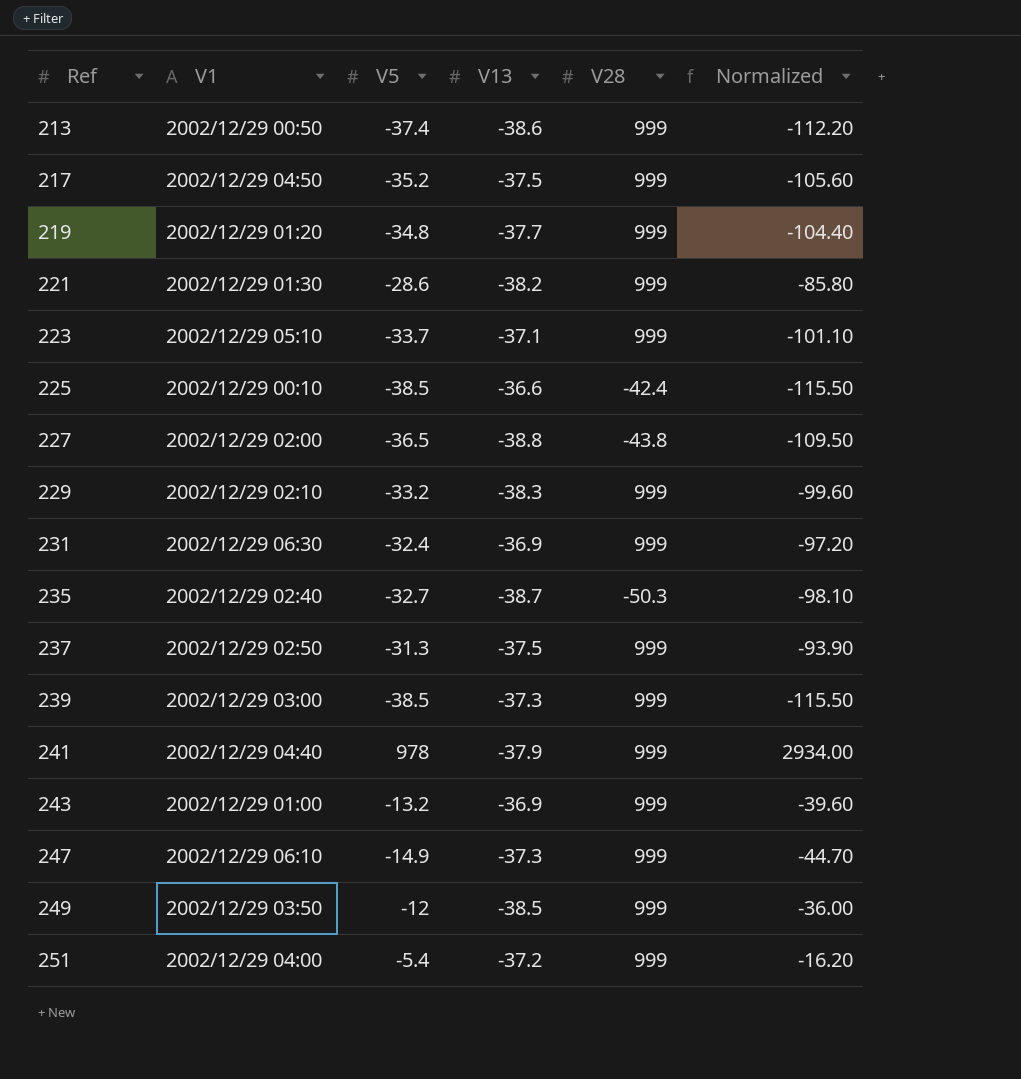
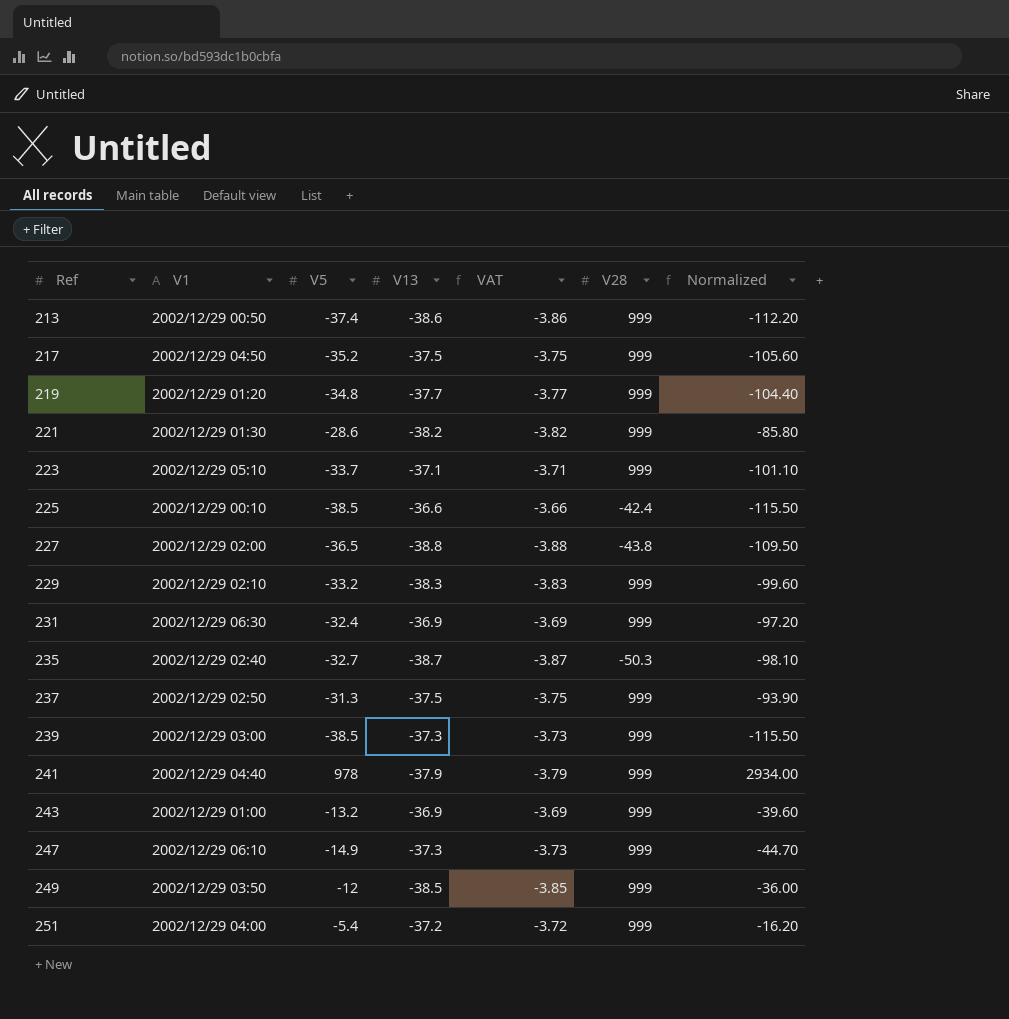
column VAT | formula: none -> [V13] * 0.1

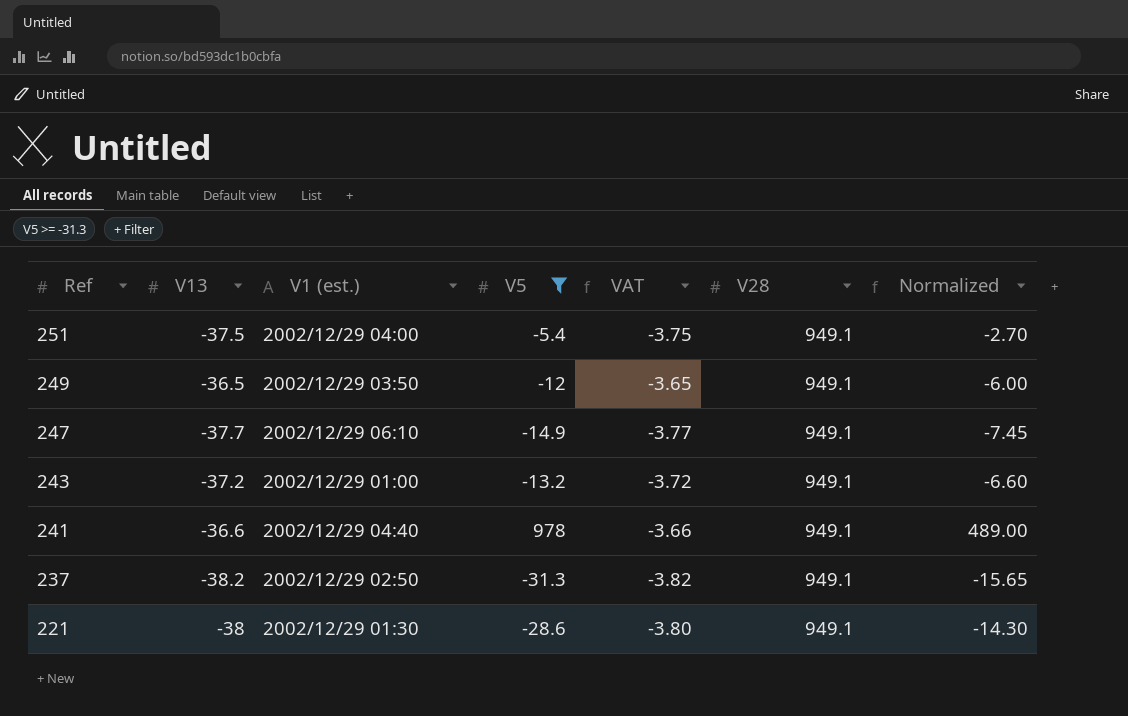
filter: none -> V5 >= -31.3
row order: Ref ascending -> Ref descending
column V13 | position: 4 -> 2
column name: V1 -> V1 (est.)
column Normalized | formula: [V5] * 3 -> [V5] * 0.5
251 | V13: -37.2 -> -37.5
251 | VAT: -3.72 -> -3.75
251 | V28: 999 -> 949.1
249 | V13: -38.5 -> -36.5
249 | VAT: -3.85 -> -3.65
249 | V28: 999 -> 949.1
247 | V13: -37.3 -> -37.7
247 | VAT: -3.73 -> -3.77
247 | V28: 999 -> 949.1
243 | V13: -36.9 -> -37.2
243 | VAT: -3.69 -> -3.72
243 | V28: 999 -> 949.1
241 | V13: -37.9 -> -36.6
241 | VAT: -3.79 -> -3.66
241 | V28: 999 -> 949.1
237 | V13: -37.5 -> -38.2
237 | VAT: -3.75 -> -3.82
237 | V28: 999 -> 949.1
221 | V13: -38.2 -> -38
221 | VAT: -3.82 -> -3.80
221 | V28: 999 -> 949.1

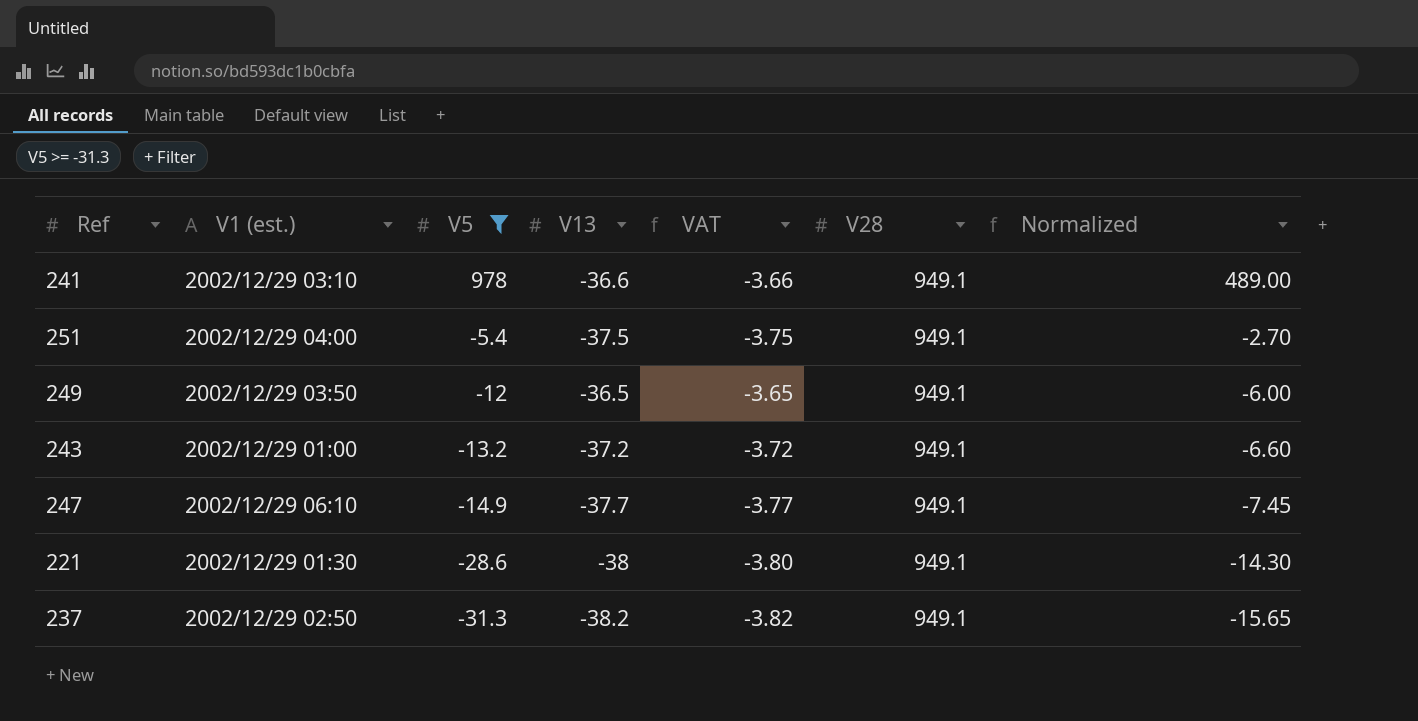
row order: Ref descending -> V5 descending
column V13 | position: 2 -> 4
241 | V1 (est.): 2002/12/29 04:40 -> 2002/12/29 03:10

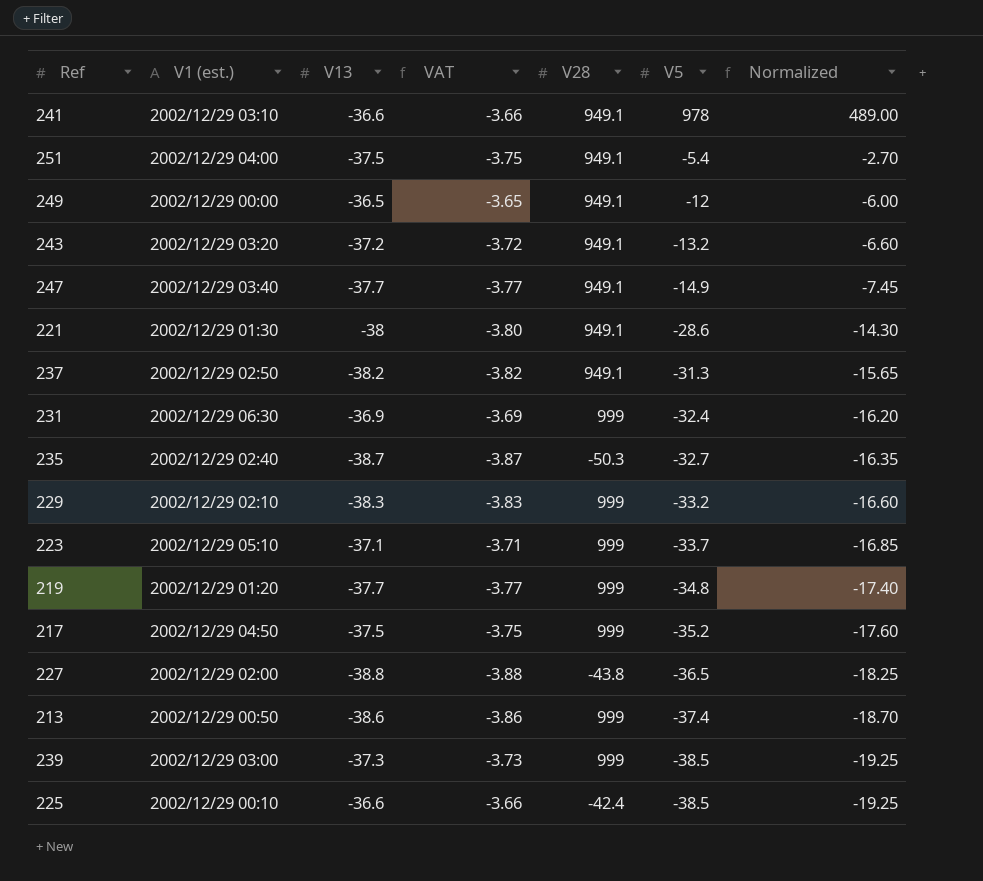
filter: V5 >= -31.3 -> none
column V5 | position: 3 -> 6
249 | V1 (est.): 2002/12/29 03:50 -> 2002/12/29 00:00
243 | V1 (est.): 2002/12/29 01:00 -> 2002/12/29 03:20
247 | V1 (est.): 2002/12/29 06:10 -> 2002/12/29 03:40

